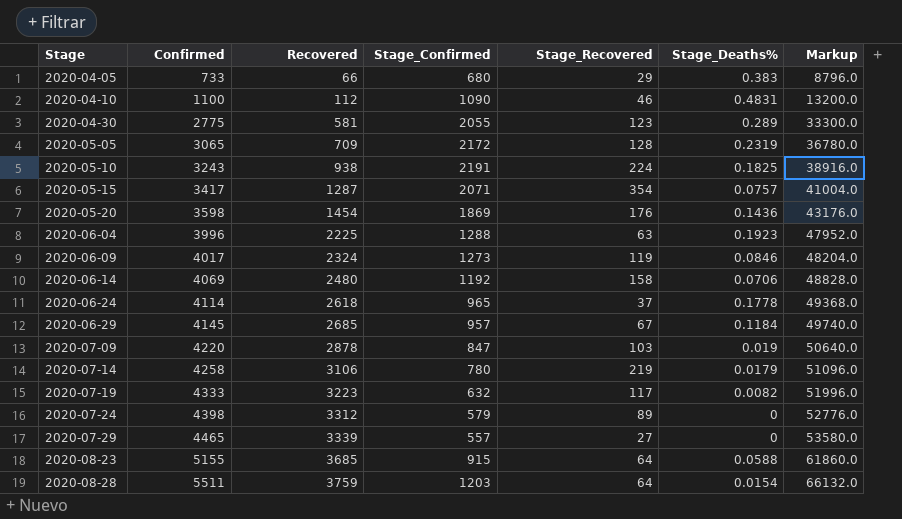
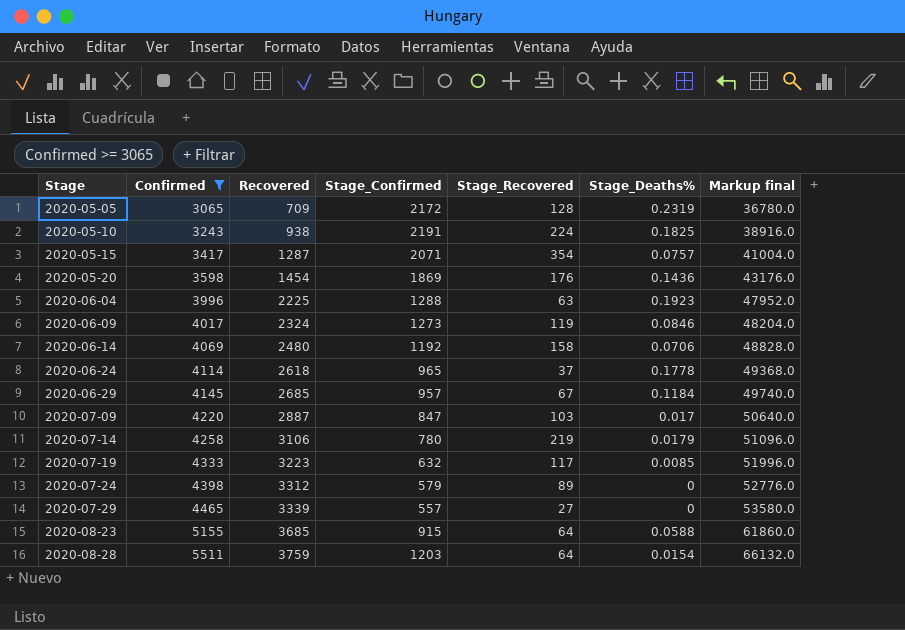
filter: none -> Confirmed >= 3065
column name: Markup -> Markup final
2020-07-09 | Recovered: 2878 -> 2887
2020-07-09 | Stage_Deaths%: 0.019 -> 0.017
2020-07-19 | Stage_Deaths%: 0.0082 -> 0.0085

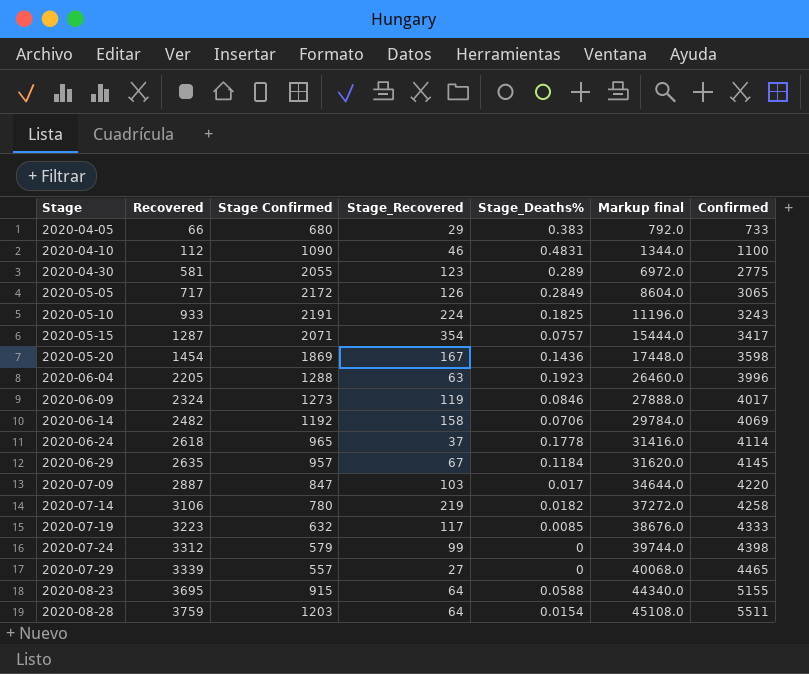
filter: Confirmed >= 3065 -> none
column name: Stage_Confirmed -> Stage Confirmed
column Markup final | formula: [Confirmed] * 12 -> [Recovered] * 12
column Confirmed | position: 2 -> 7
2020-05-05 | Recovered: 709 -> 717
2020-05-05 | Stage_Recovered: 128 -> 126
2020-05-05 | Stage_Deaths%: 0.2319 -> 0.2849
2020-05-10 | Recovered: 938 -> 933
2020-05-20 | Stage_Recovered: 176 -> 167
2020-06-04 | Recovered: 2225 -> 2205
2020-06-14 | Recovered: 2480 -> 2482
2020-06-29 | Recovered: 2685 -> 2635
2020-07-14 | Stage_Deaths%: 0.0179 -> 0.0182
2020-07-24 | Stage_Recovered: 89 -> 99
2020-08-23 | Recovered: 3685 -> 3695

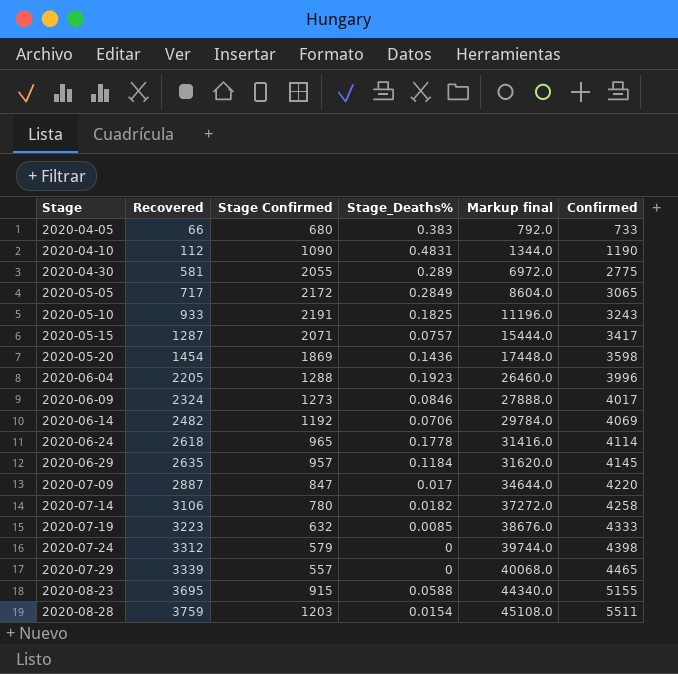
column Stage_Recovered | position: 4 -> none
2020-04-10 | Confirmed: 1100 -> 1190

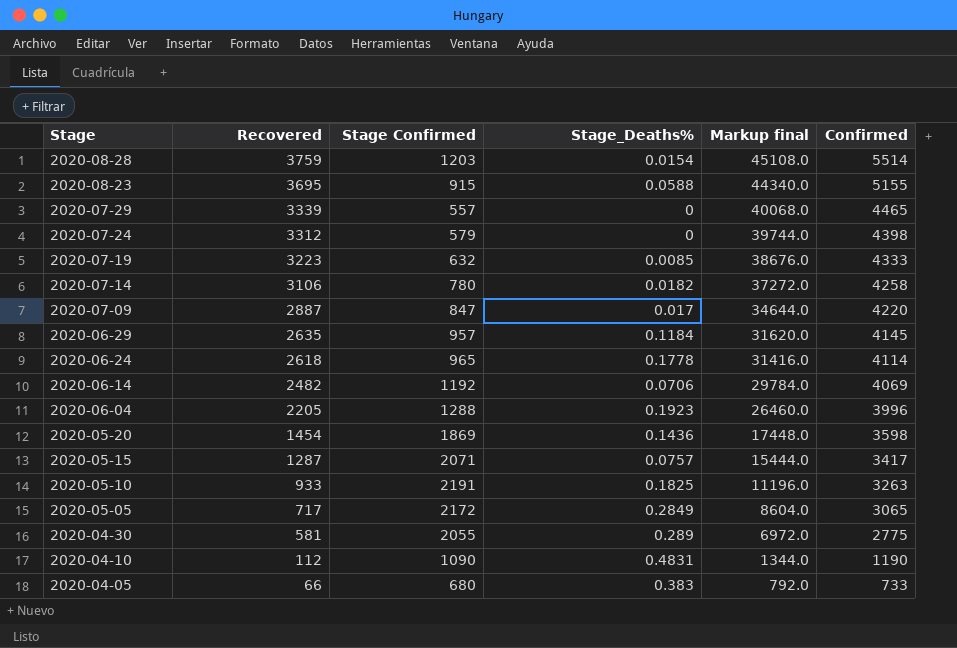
row order: Stage ascending -> Stage descending
row 2020-06-09: 2324 | 1273 | 0.0846 | 27888.0 | 4017 -> none
2020-08-28 | Confirmed: 5511 -> 5514
2020-05-10 | Confirmed: 3243 -> 3263

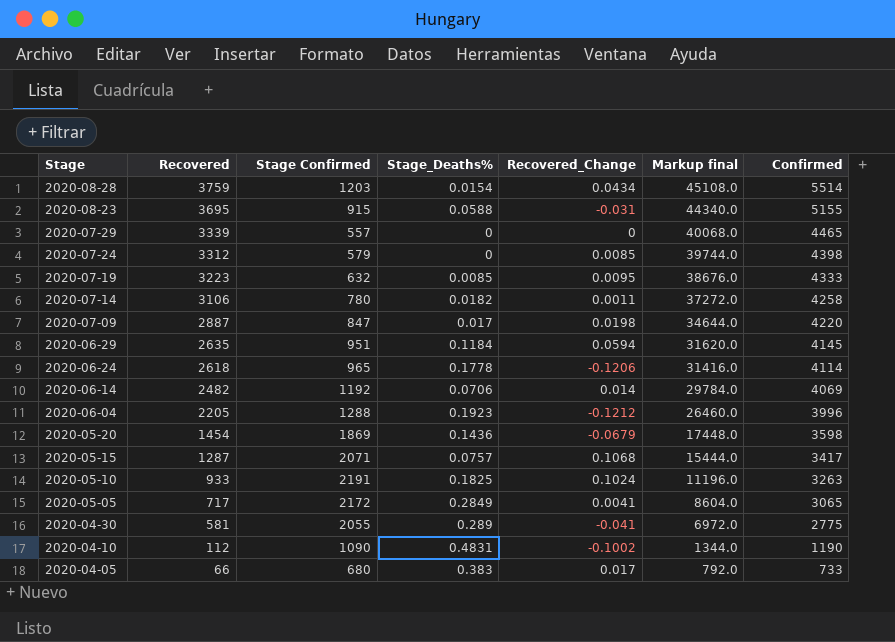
column Recovered_Change | position: none -> 5
2020-06-29 | Stage Confirmed: 957 -> 951

